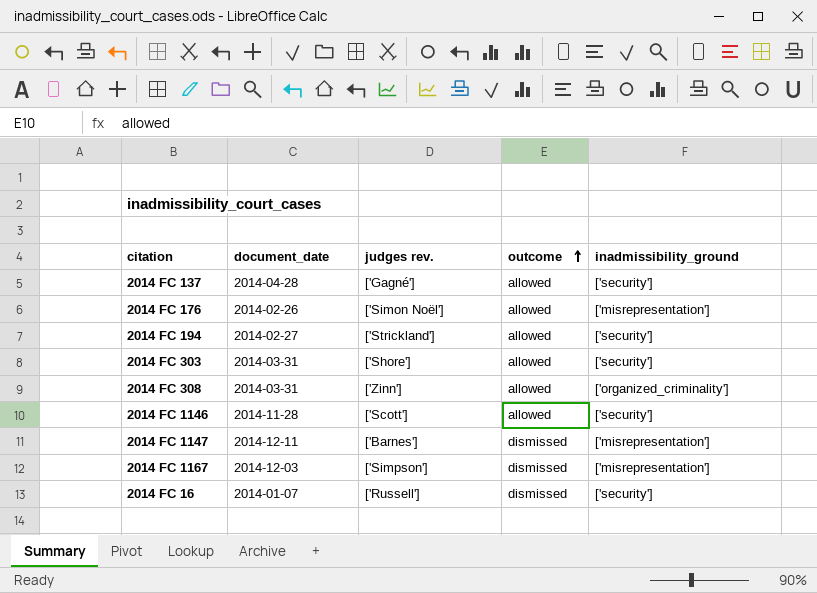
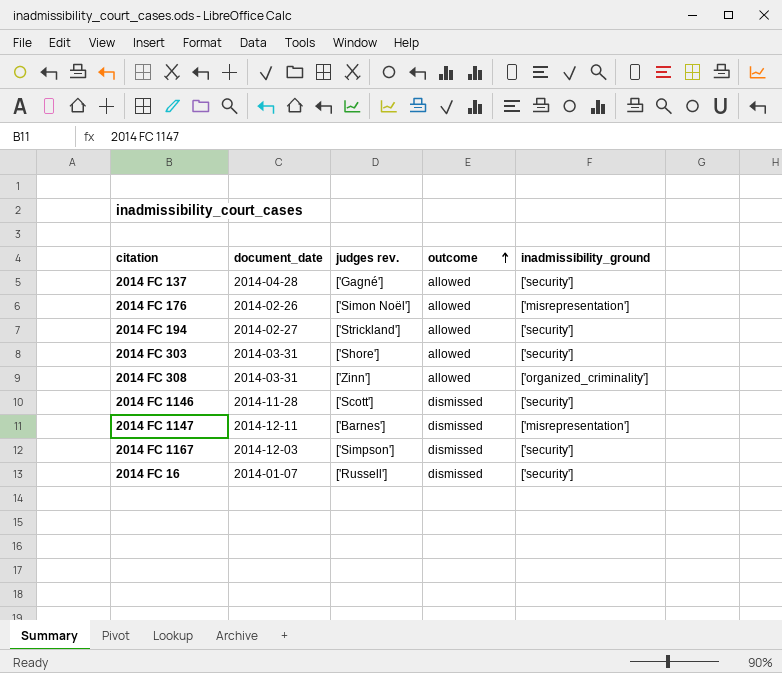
2014 FC 1146 | outcome: allowed -> dismissed
2014 FC 1167 | inadmissibility_ground: ['misrepresentation'] -> ['security']

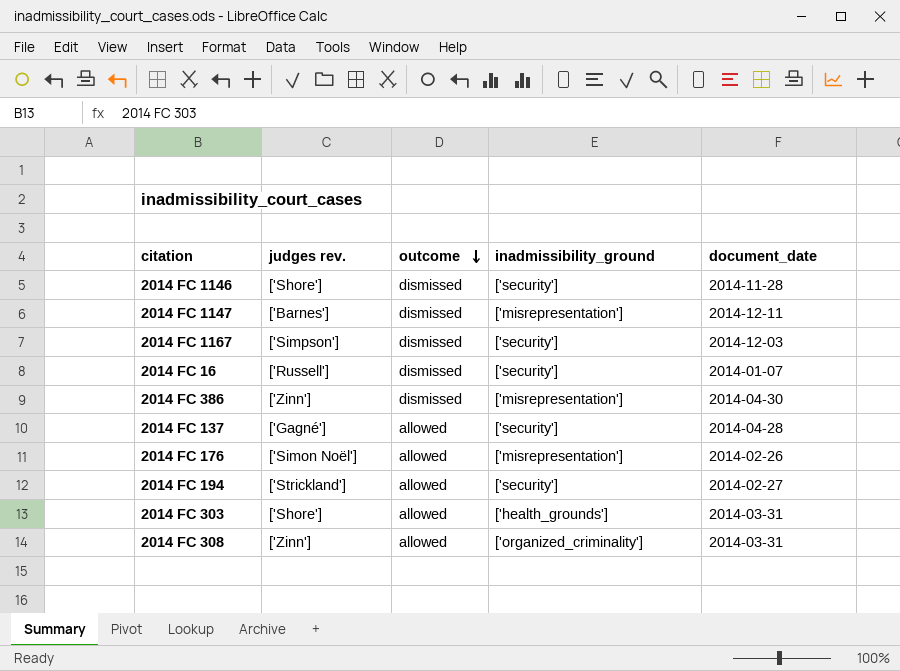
row order: outcome ascending -> outcome descending
column document_date | position: 2 -> 5
2014 FC 1146 | judges rev.: ['Scott'] -> ['Shore']
row 2014 FC 386: none -> ['Zinn'] | dismissed | ['misrepresentation'] | 2014-04-30
2014 FC 303 | inadmissibility_ground: ['security'] -> ['health_grounds']

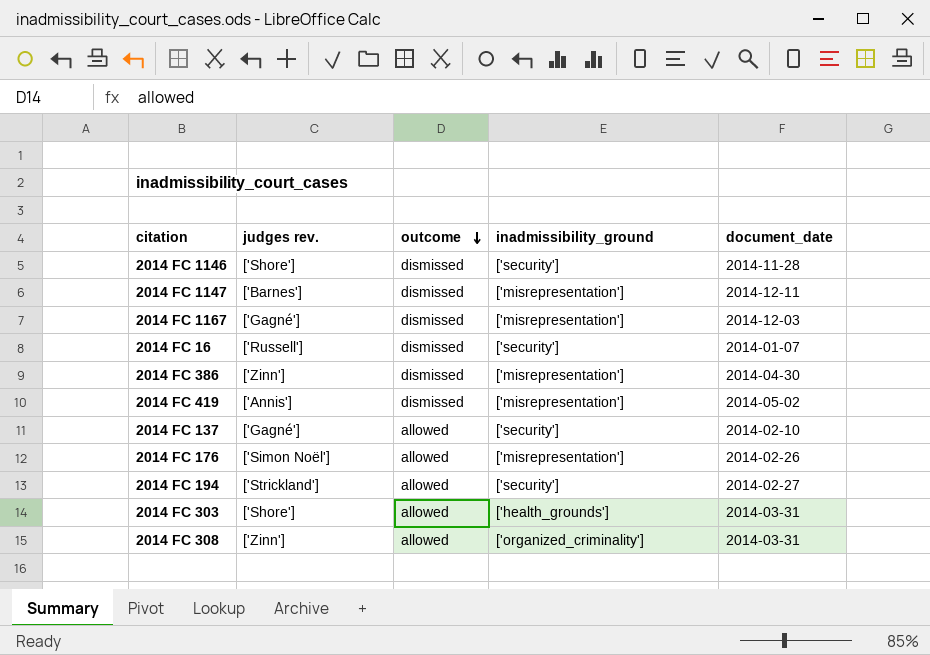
2014 FC 1167 | judges rev.: ['Simpson'] -> ['Gagné']
2014 FC 1167 | inadmissibility_ground: ['security'] -> ['misrepresentation']
row 2014 FC 419: none -> ['Annis'] | dismissed | ['misrepresentation'] | 2014-05-02
2014 FC 137 | document_date: 2014-04-28 -> 2014-02-10

